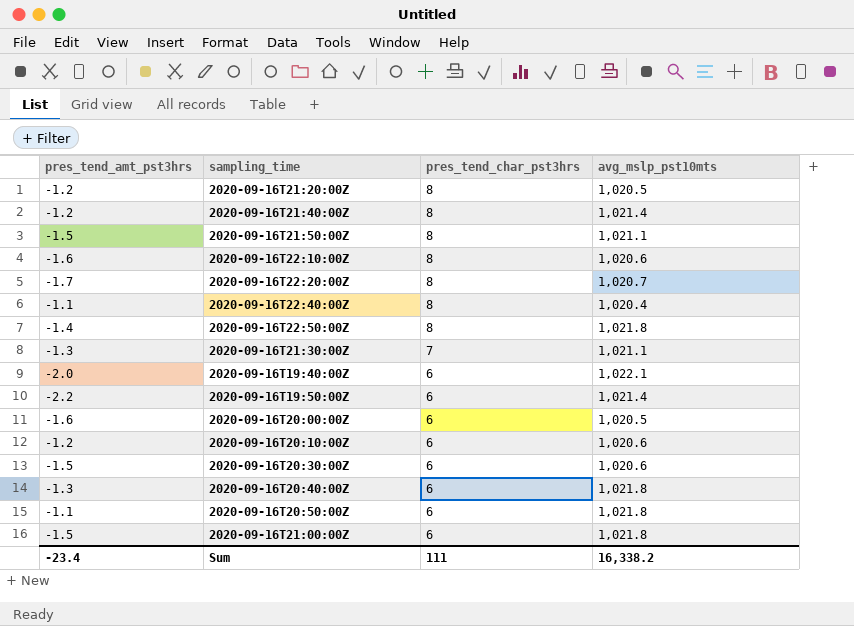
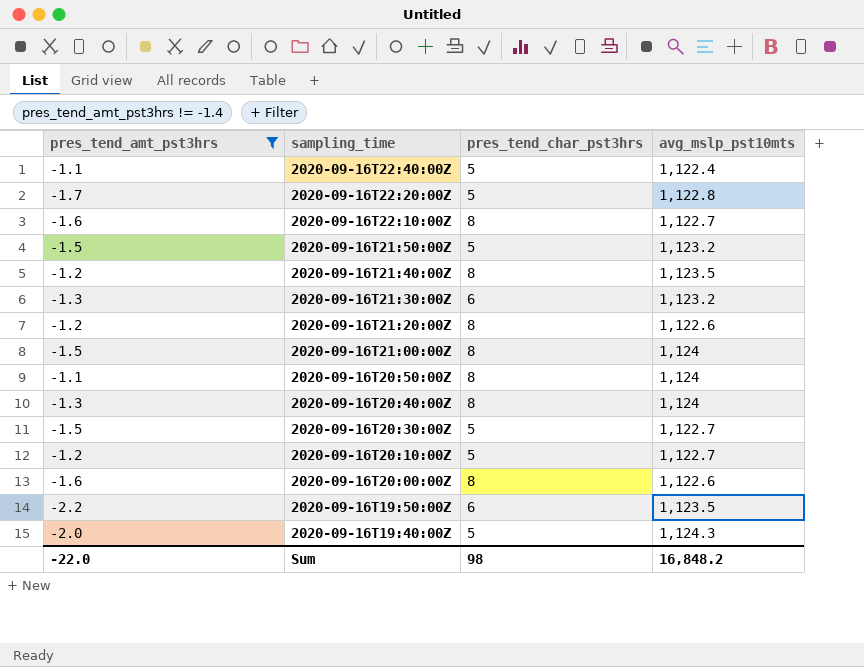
filter: none -> pres_tend_amt_pst3hrs != -1.4
row order: pres_tend_char_pst3hrs descending -> sampling_time descending
2020-09-16T22:40:00Z | pres_tend_char_pst3hrs: 8 -> 5
2020-09-16T22:40:00Z | avg_mslp_pst10mts: 1,020.4 -> 1,122.4
2020-09-16T22:20:00Z | pres_tend_char_pst3hrs: 8 -> 5
2020-09-16T22:20:00Z | avg_mslp_pst10mts: 1,020.7 -> 1,122.8
2020-09-16T22:10:00Z | avg_mslp_pst10mts: 1,020.6 -> 1,122.7
2020-09-16T21:50:00Z | pres_tend_char_pst3hrs: 8 -> 5
2020-09-16T21:50:00Z | avg_mslp_pst10mts: 1,021.1 -> 1,123.2
2020-09-16T21:40:00Z | avg_mslp_pst10mts: 1,021.4 -> 1,123.5
2020-09-16T21:30:00Z | pres_tend_char_pst3hrs: 7 -> 6
2020-09-16T21:30:00Z | avg_mslp_pst10mts: 1,021.1 -> 1,123.2
2020-09-16T21:20:00Z | avg_mslp_pst10mts: 1,020.5 -> 1,122.6
2020-09-16T21:00:00Z | pres_tend_char_pst3hrs: 6 -> 8
2020-09-16T21:00:00Z | avg_mslp_pst10mts: 1,021.8 -> 1,124
2020-09-16T20:50:00Z | pres_tend_char_pst3hrs: 6 -> 8
2020-09-16T20:50:00Z | avg_mslp_pst10mts: 1,021.8 -> 1,124
2020-09-16T20:40:00Z | pres_tend_char_pst3hrs: 6 -> 8
2020-09-16T20:40:00Z | avg_mslp_pst10mts: 1,021.8 -> 1,124
2020-09-16T20:30:00Z | pres_tend_char_pst3hrs: 6 -> 5
2020-09-16T20:30:00Z | avg_mslp_pst10mts: 1,020.6 -> 1,122.7
2020-09-16T20:10:00Z | pres_tend_char_pst3hrs: 6 -> 5
2020-09-16T20:10:00Z | avg_mslp_pst10mts: 1,020.6 -> 1,122.7
2020-09-16T20:00:00Z | pres_tend_char_pst3hrs: 6 -> 8
2020-09-16T20:00:00Z | avg_mslp_pst10mts: 1,020.5 -> 1,122.6
2020-09-16T19:50:00Z | avg_mslp_pst10mts: 1,021.4 -> 1,123.5
2020-09-16T19:40:00Z | pres_tend_char_pst3hrs: 6 -> 5
2020-09-16T19:40:00Z | avg_mslp_pst10mts: 1,022.1 -> 1,124.3
Sum | pres_tend_amt_pst3hrs: -23.4 -> -22.0
Sum | pres_tend_char_pst3hrs: 111 -> 98
Sum | avg_mslp_pst10mts: 16,338.2 -> 16,848.2

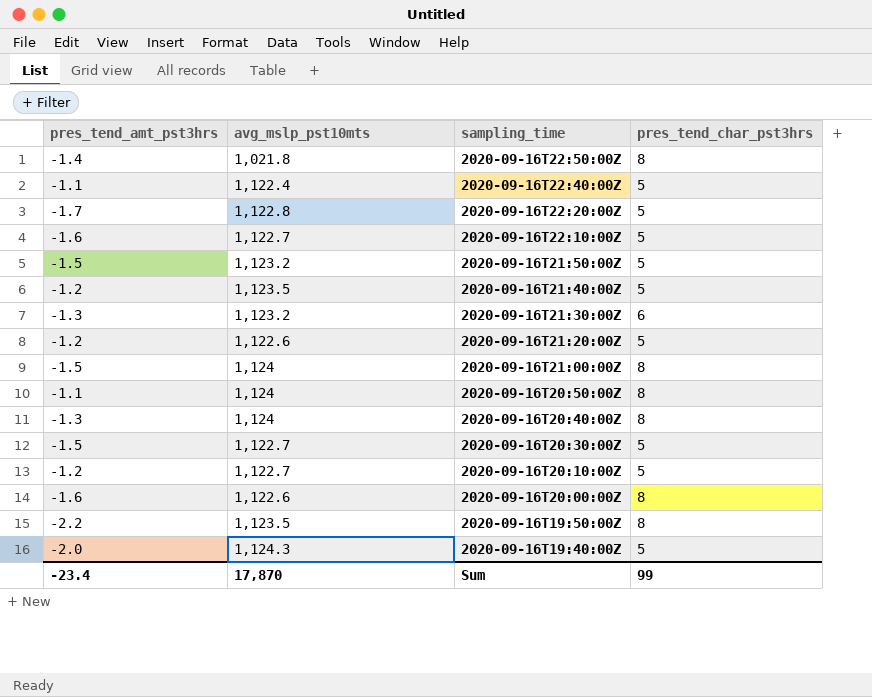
filter: pres_tend_amt_pst3hrs != -1.4 -> none
column avg_mslp_pst10mts | position: 4 -> 2
2020-09-16T22:10:00Z | pres_tend_char_pst3hrs: 8 -> 5
2020-09-16T21:40:00Z | pres_tend_char_pst3hrs: 8 -> 5
2020-09-16T21:20:00Z | pres_tend_char_pst3hrs: 8 -> 5
2020-09-16T19:50:00Z | pres_tend_char_pst3hrs: 6 -> 8
Sum | pres_tend_amt_pst3hrs: -22.0 -> -23.4
Sum | avg_mslp_pst10mts: 16,848.2 -> 17,870
Sum | pres_tend_char_pst3hrs: 98 -> 99

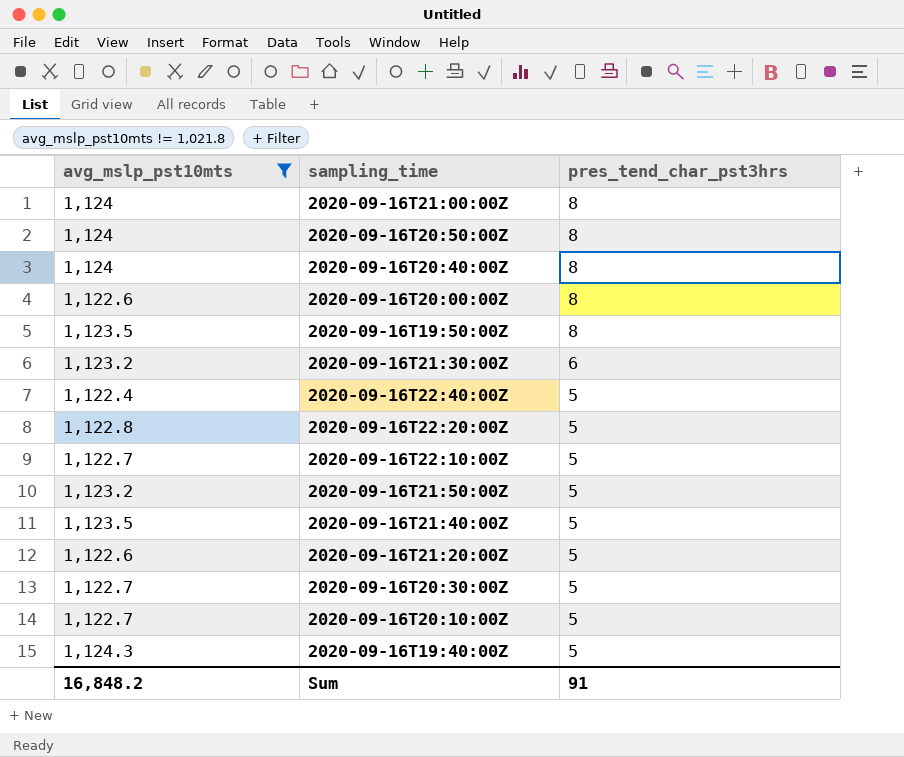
filter: none -> avg_mslp_pst10mts != 1,021.8
row order: sampling_time descending -> pres_tend_char_pst3hrs descending
column pres_tend_amt_pst3hrs | position: 1 -> none
Sum | avg_mslp_pst10mts: 17,870 -> 16,848.2
Sum | pres_tend_char_pst3hrs: 99 -> 91

